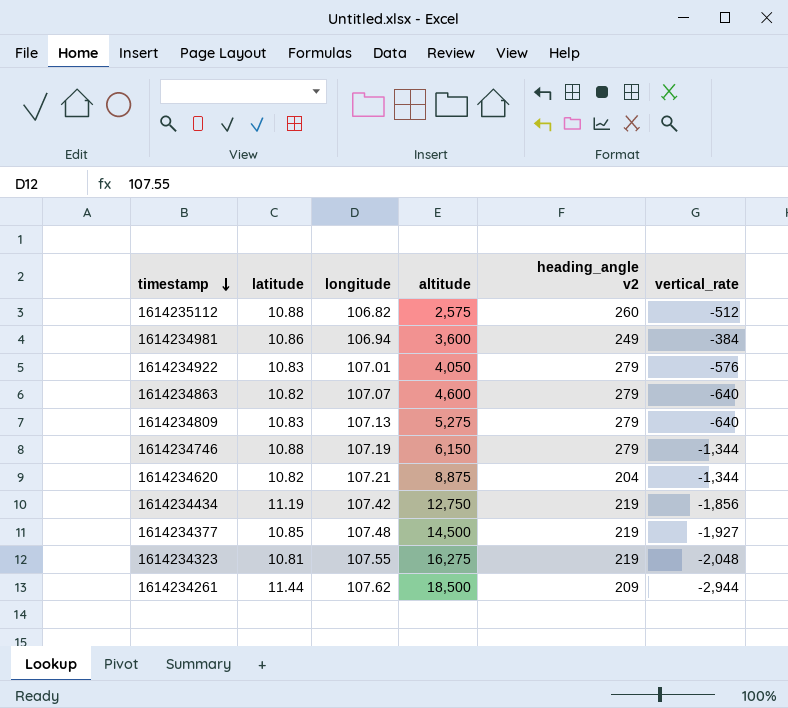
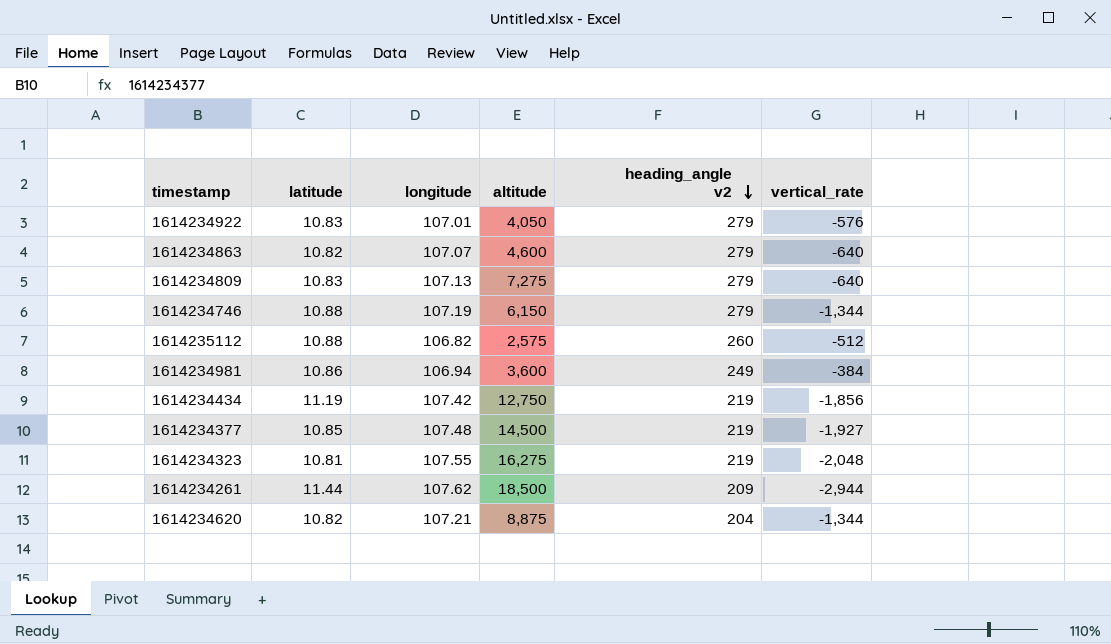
row order: timestamp descending -> heading_angle v2 descending
1614234809 | altitude: 5,275 -> 7,275

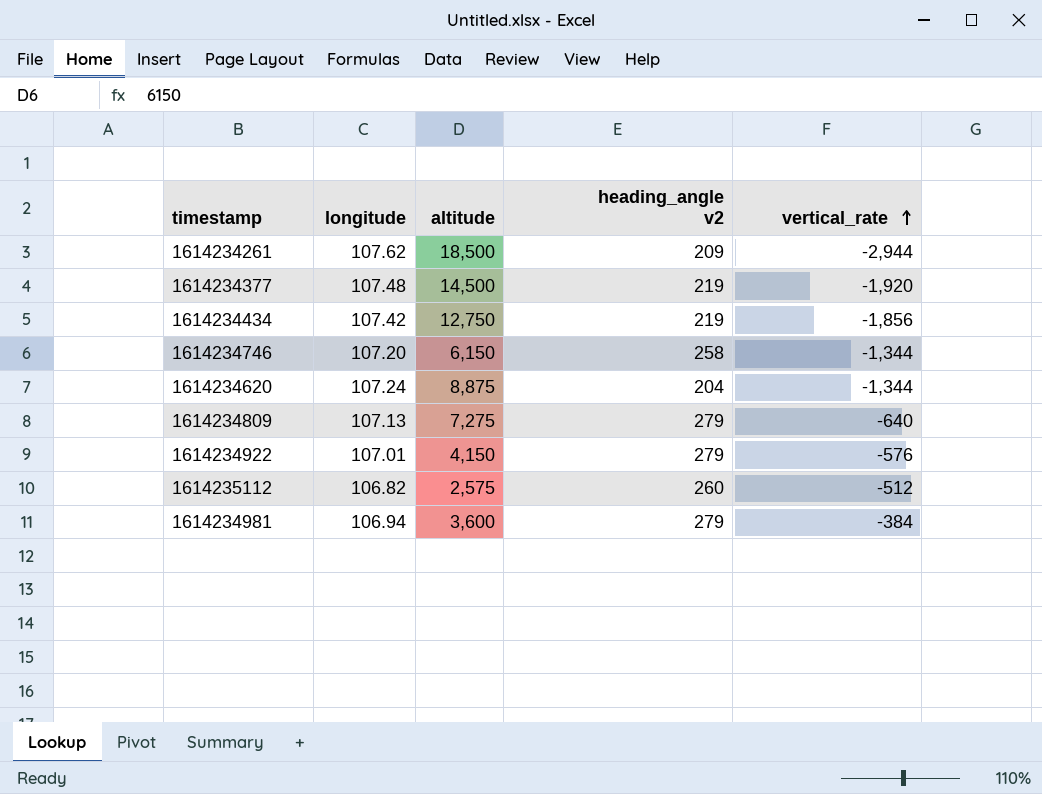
row order: heading_angle v2 descending -> vertical_rate ascending
column latitude | position: 2 -> none
row 1614234863: 10.82 | 107.07 | 4,600 | 279 | -640 -> none
row 1614234323: 10.81 | 107.55 | 16,275 | 219 | -2,048 -> none
1614234377 | vertical_rate: -1,927 -> -1,920
1614234746 | longitude: 107.19 -> 107.20
1614234746 | heading_angle v2: 279 -> 258
1614234620 | longitude: 107.21 -> 107.24
1614234922 | altitude: 4,050 -> 4,150
1614234981 | heading_angle v2: 249 -> 279

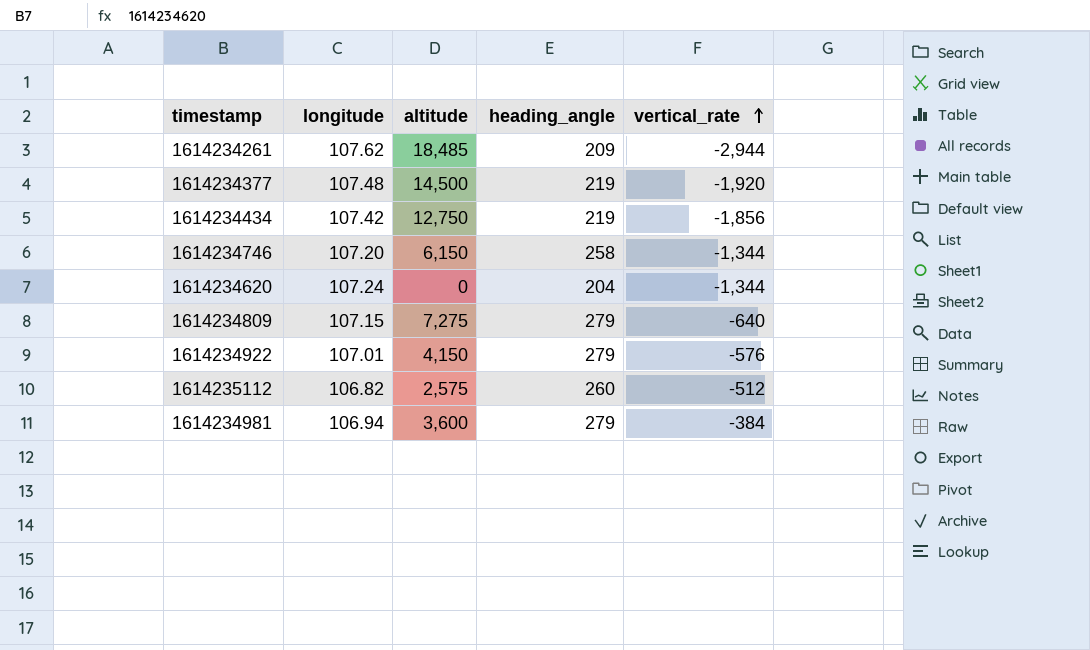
column name: heading_angle v2 -> heading_angle
1614234261 | altitude: 18,500 -> 18,485
1614234620 | altitude: 8,875 -> 0
1614234809 | longitude: 107.13 -> 107.15

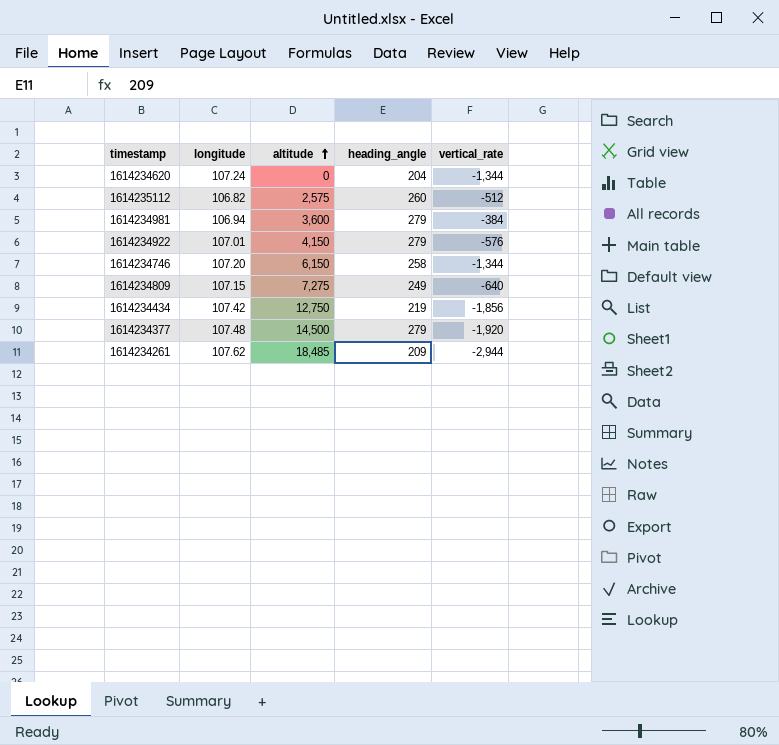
row order: vertical_rate ascending -> altitude ascending
1614234809 | heading_angle: 279 -> 249
1614234377 | heading_angle: 219 -> 279

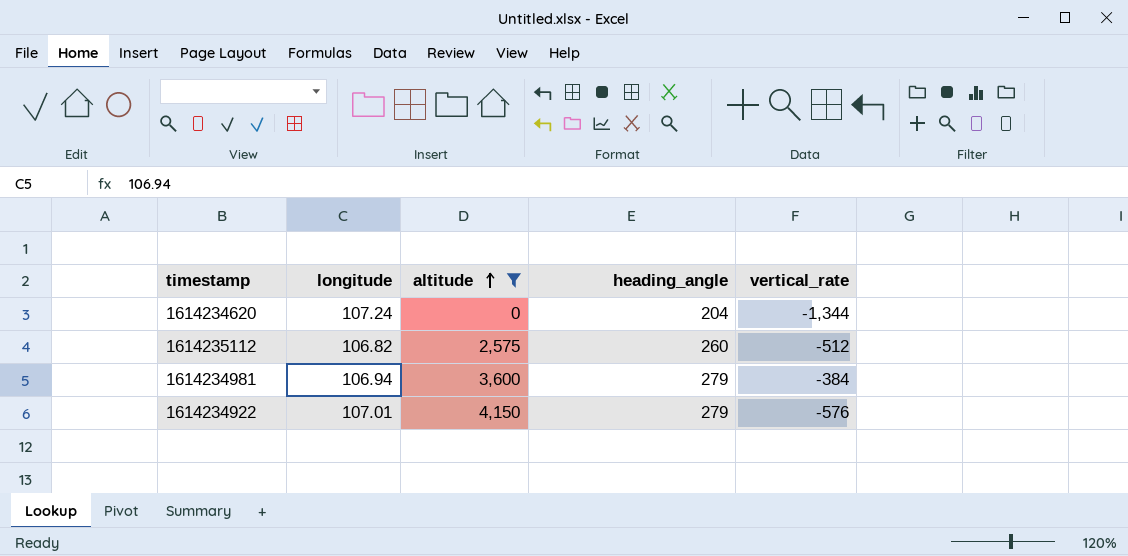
filter: none -> altitude <= 4,150

